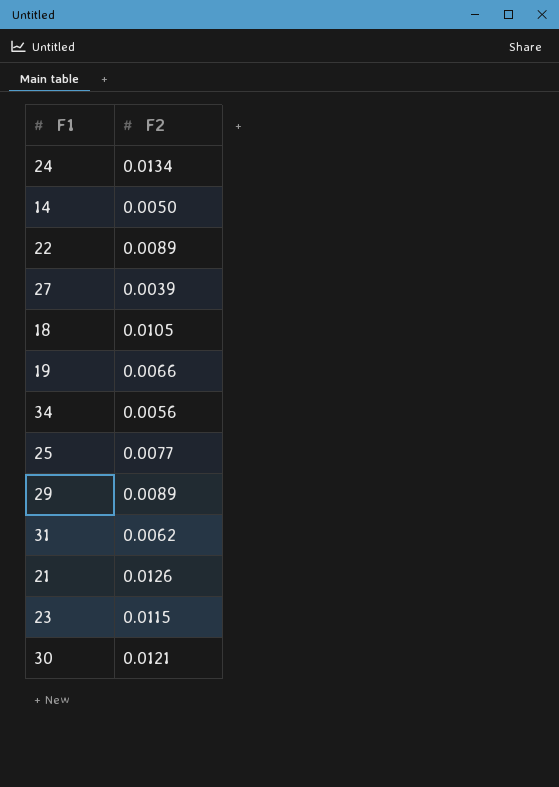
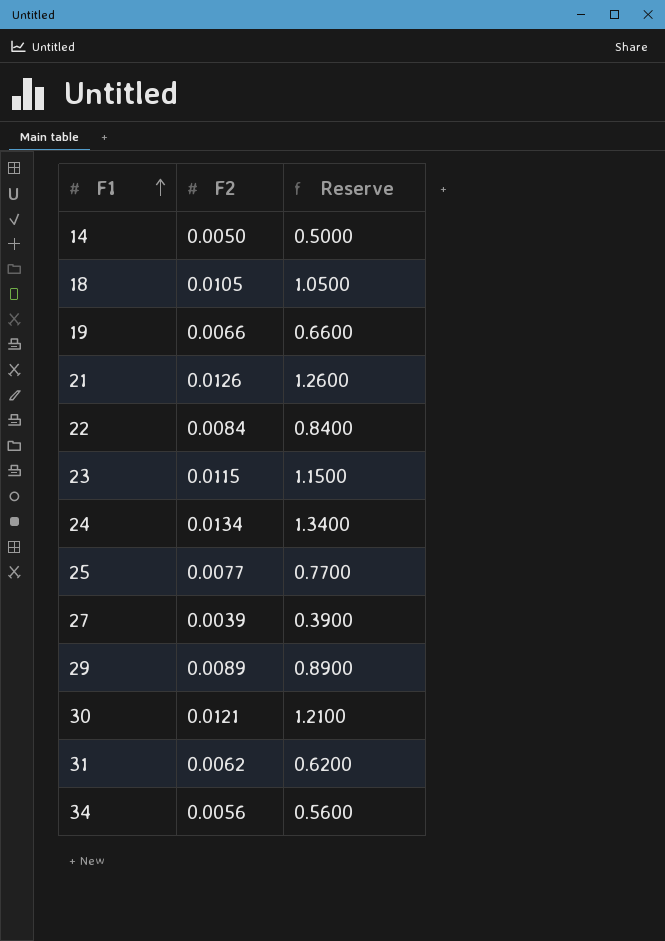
row order: none -> F1 ascending
column Reserve | formula: none -> [F2] * 100
22 | F2: 0.0089 -> 0.0084

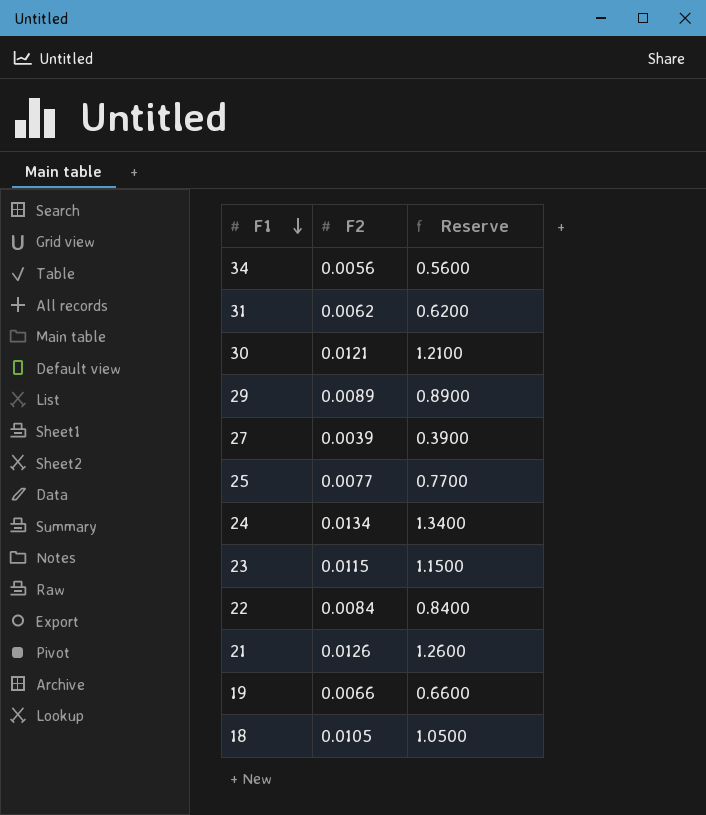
row order: F1 ascending -> F1 descending
row 14: 0.0050 | 0.5000 -> none

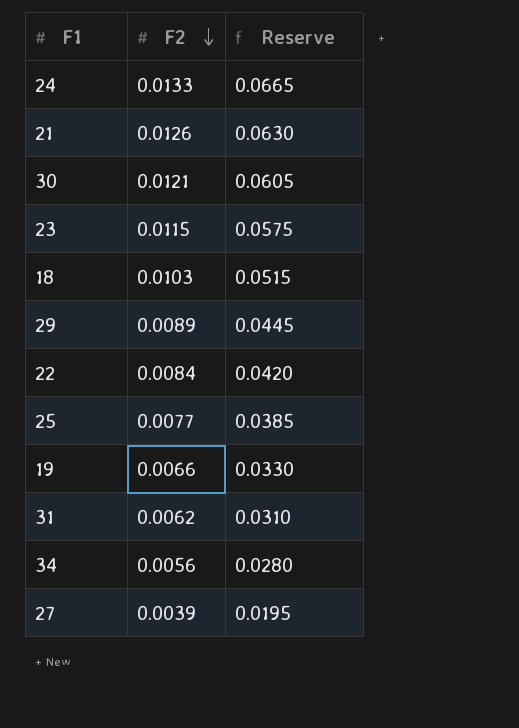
row order: F1 descending -> F2 descending
column Reserve | formula: [F2] * 100 -> [F2] * 5
24 | F2: 0.0134 -> 0.0133
18 | F2: 0.0105 -> 0.0103

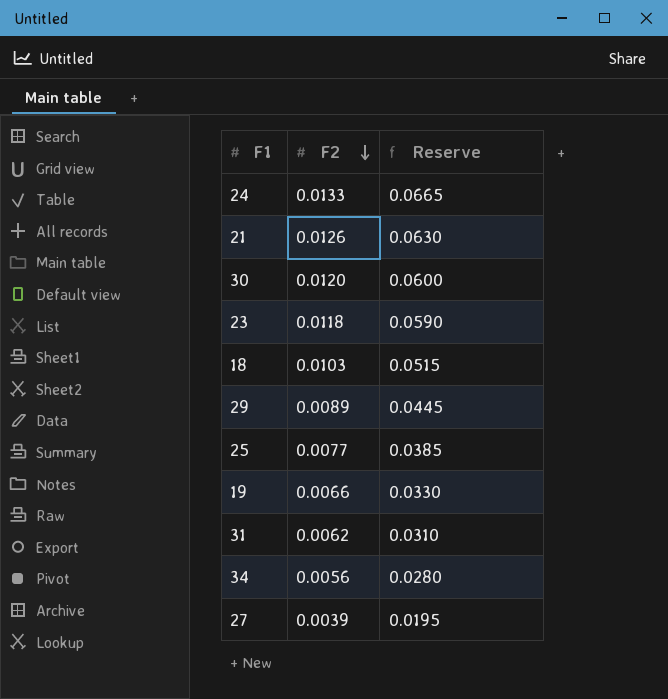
row 22: 0.0084 | 0.0420 -> none
30 | F2: 0.0121 -> 0.0120
30 | Reserve: 0.0605 -> 0.0600
23 | F2: 0.0115 -> 0.0118
23 | Reserve: 0.0575 -> 0.0590

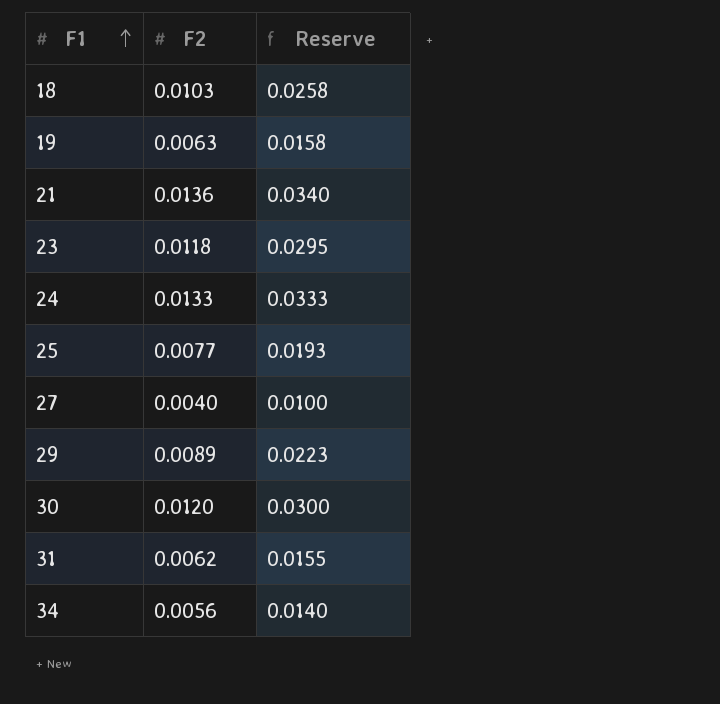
row order: F2 descending -> F1 ascending
column Reserve | formula: [F2] * 5 -> [F2] * 2.5
19 | F2: 0.0066 -> 0.0063
21 | F2: 0.0126 -> 0.0136
27 | F2: 0.0039 -> 0.0040

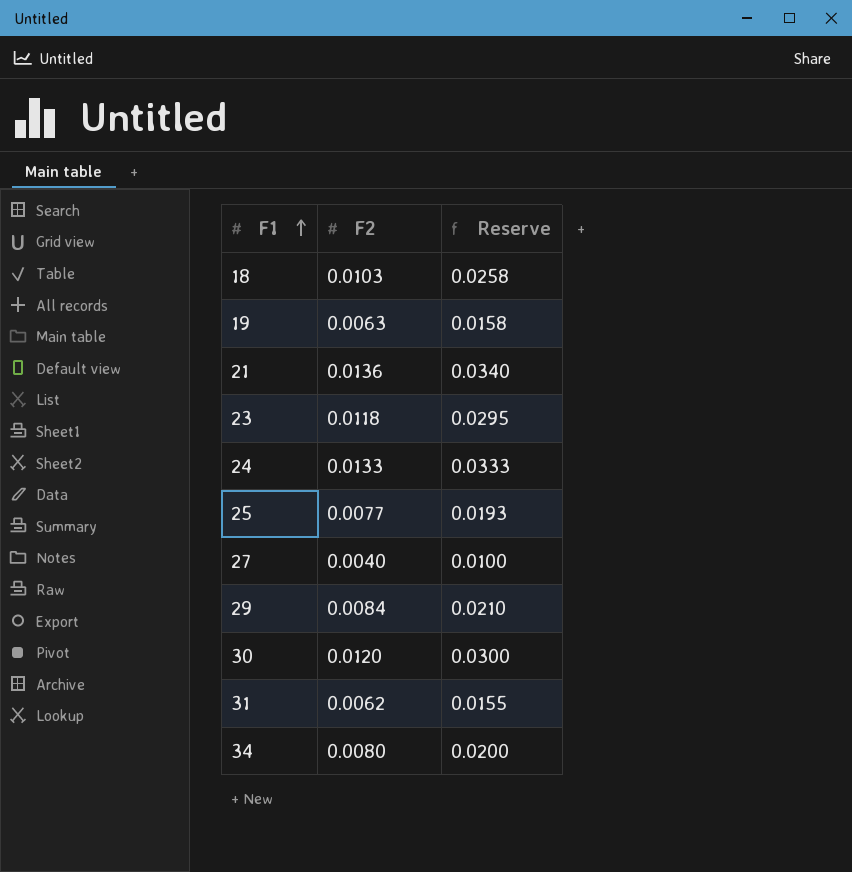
29 | F2: 0.0089 -> 0.0084
29 | Reserve: 0.0223 -> 0.0210
34 | F2: 0.0056 -> 0.0080
34 | Reserve: 0.0140 -> 0.0200

